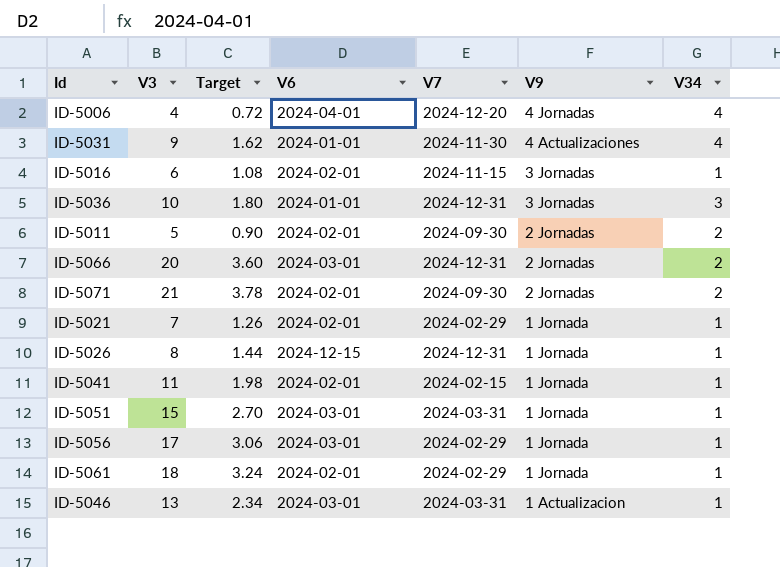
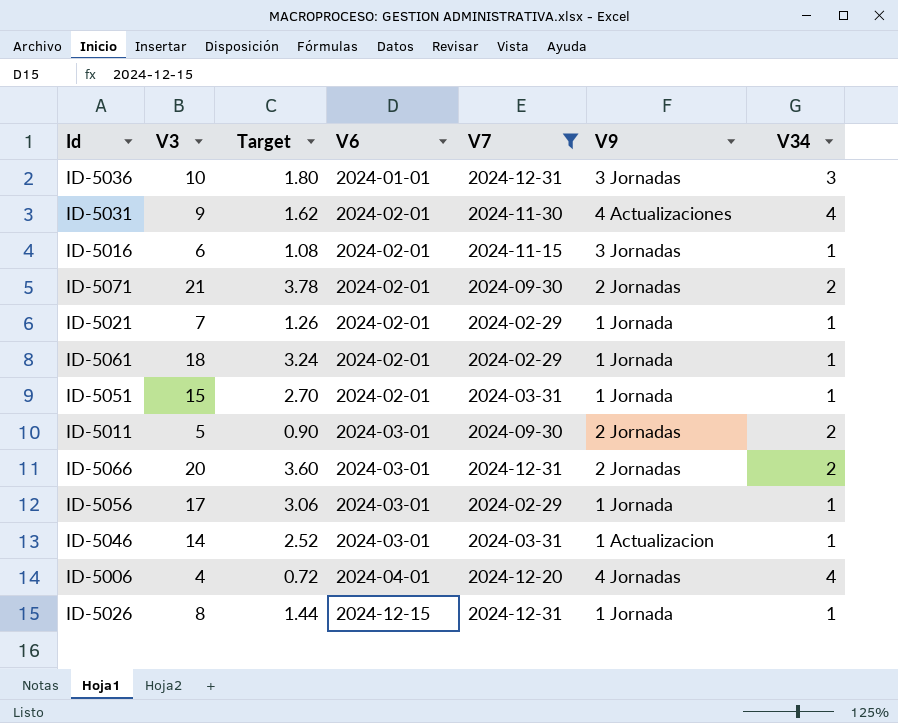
filter: none -> V7 != 2024-02-15
row order: V9 descending -> V6 ascending
ID-5031 | V6: 2024-01-01 -> 2024-02-01
ID-5051 | V6: 2024-03-01 -> 2024-02-01
ID-5011 | V6: 2024-02-01 -> 2024-03-01
ID-5046 | V3: 13 -> 14
ID-5046 | Target: 2.34 -> 2.52

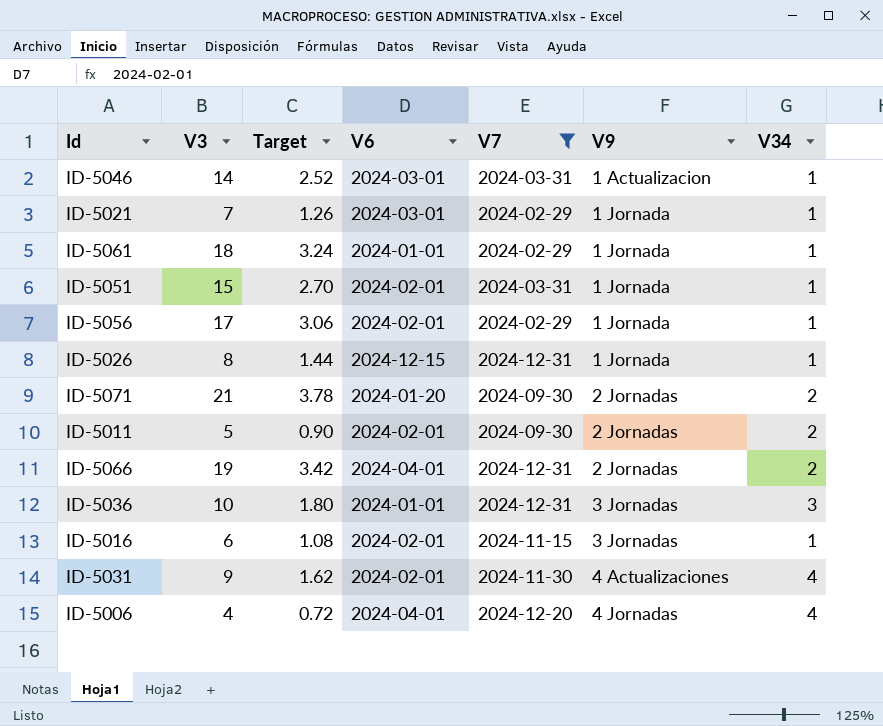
row order: V6 ascending -> V9 ascending
ID-5021 | V6: 2024-02-01 -> 2024-03-01
ID-5061 | V6: 2024-02-01 -> 2024-01-01
ID-5056 | V6: 2024-03-01 -> 2024-02-01
ID-5071 | V6: 2024-02-01 -> 2024-01-20
ID-5011 | V6: 2024-03-01 -> 2024-02-01
ID-5066 | V3: 20 -> 19
ID-5066 | Target: 3.60 -> 3.42
ID-5066 | V6: 2024-03-01 -> 2024-04-01

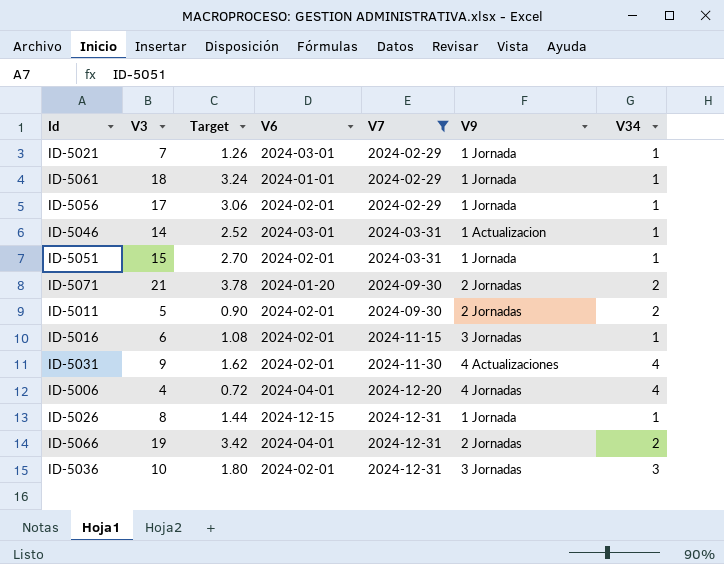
row order: V9 ascending -> V7 ascending
ID-5036 | V6: 2024-01-01 -> 2024-02-01

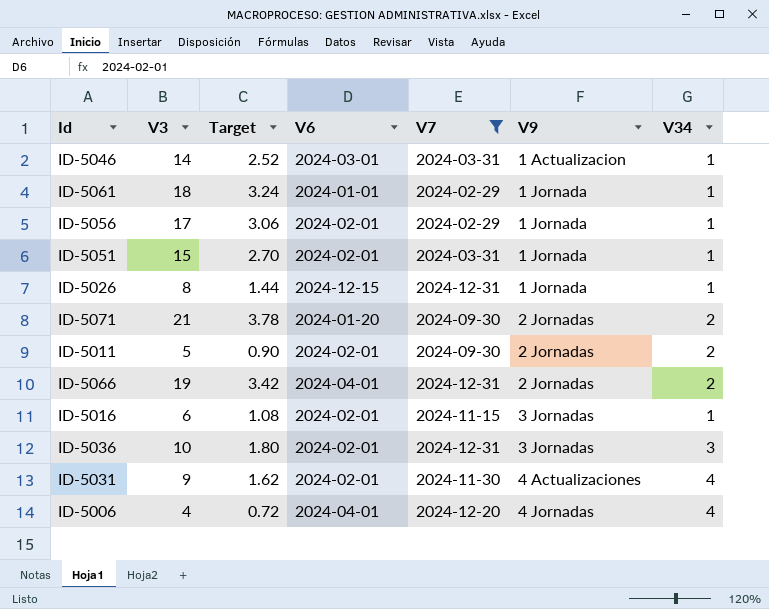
row order: V7 ascending -> V9 ascending
row ID-5021: 7 | 1.26 | 2024-03-01 | 2024-02-29 | 1 Jornada | 1 -> none

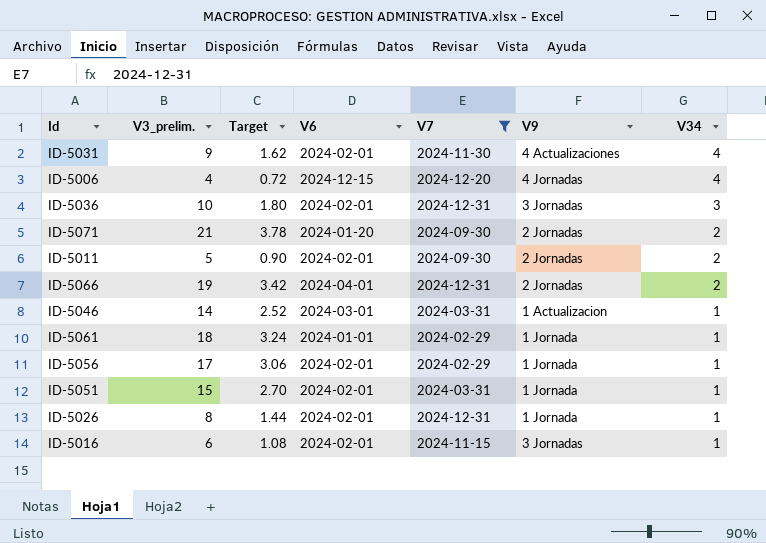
row order: V9 ascending -> V34 descending
column name: V3 -> V3_prelim.
ID-5006 | V6: 2024-04-01 -> 2024-12-15
ID-5026 | V6: 2024-12-15 -> 2024-02-01

